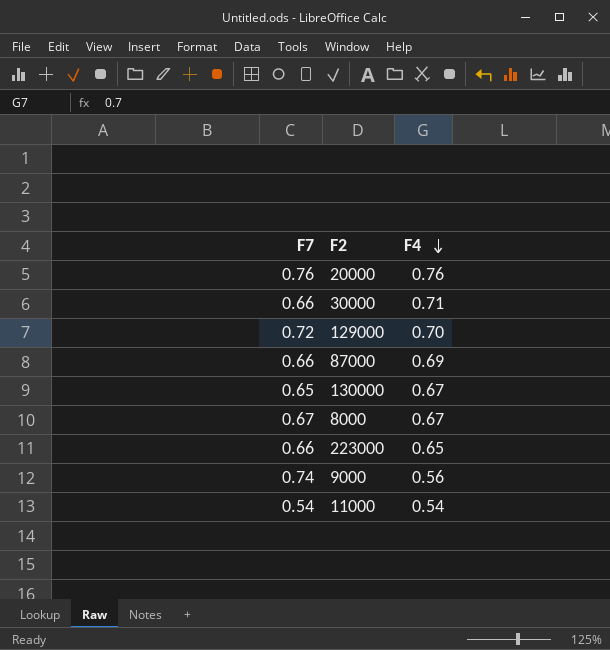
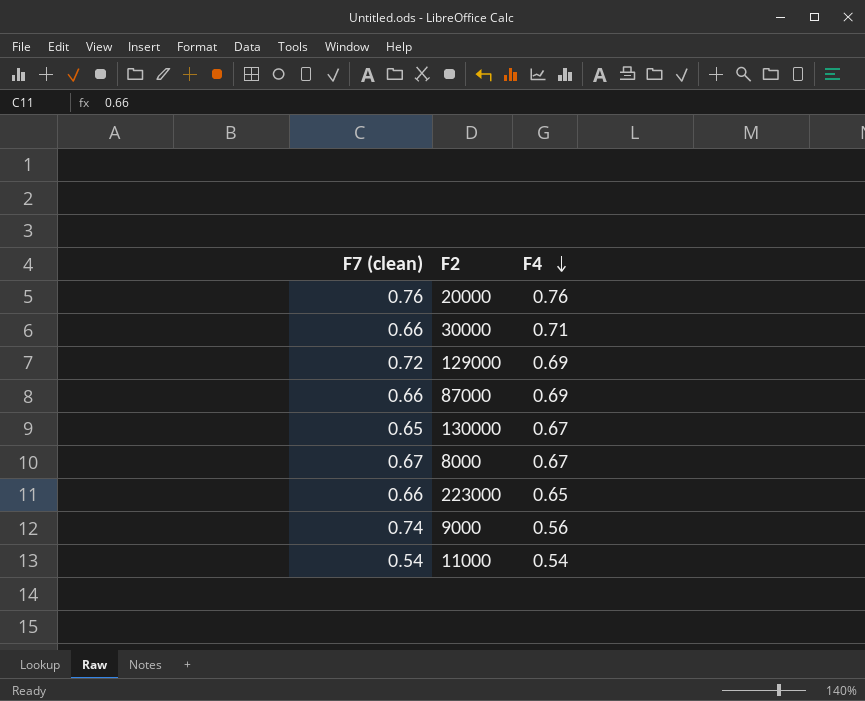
column name: F7 -> F7 (clean)
129000 | F4: 0.70 -> 0.69

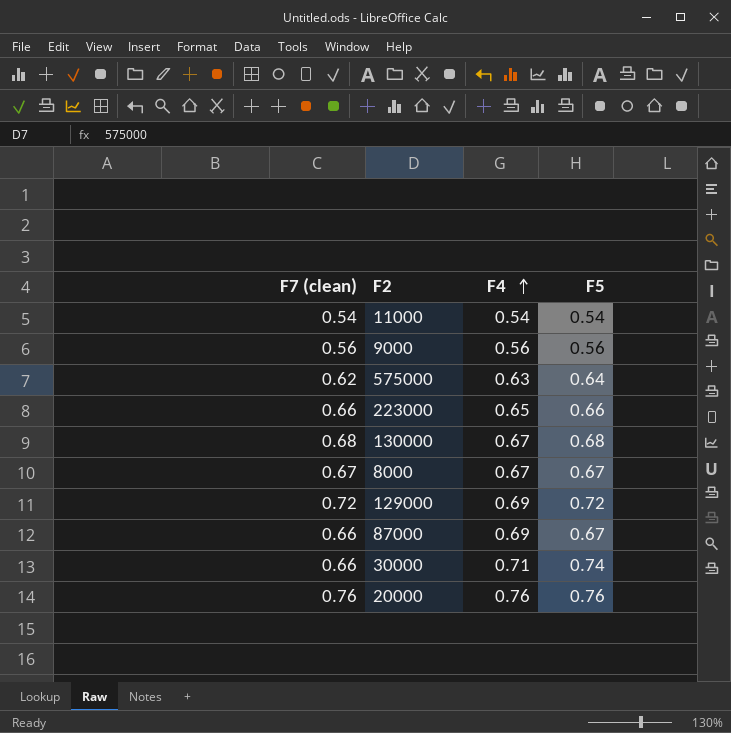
row order: F4 descending -> F4 ascending
column F5 | position: none -> 4
9000 | F7 (clean): 0.74 -> 0.56
row 575000: none -> 0.62 | 0.63 | 0.64
130000 | F7 (clean): 0.65 -> 0.68

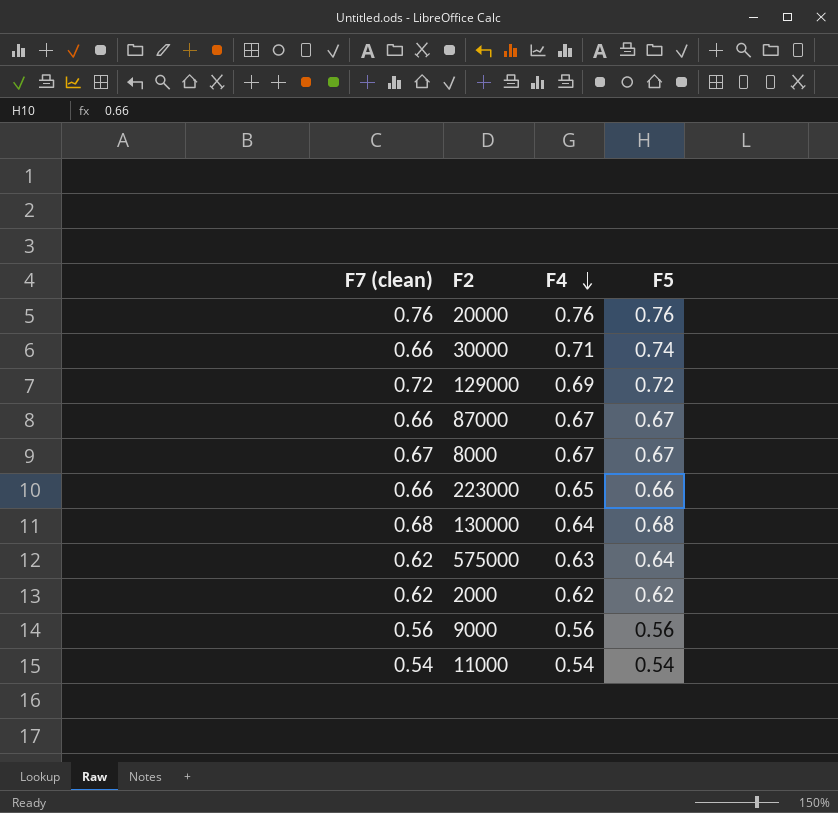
row order: F4 ascending -> F4 descending
87000 | F4: 0.69 -> 0.67
130000 | F4: 0.67 -> 0.64
row 2000: none -> 0.62 | 0.62 | 0.62

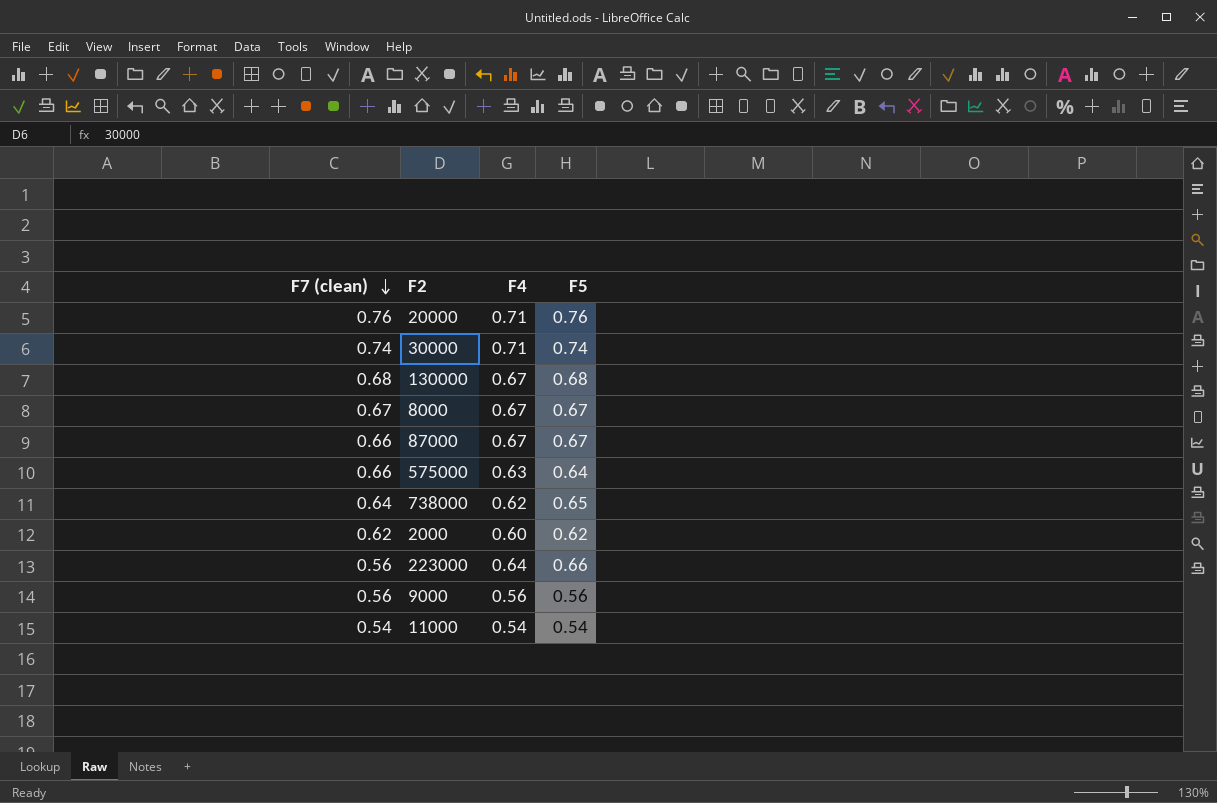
row order: F4 descending -> F7 (clean) descending
row 129000: 0.72 | 0.69 | 0.72 -> none
20000 | F4: 0.76 -> 0.71
30000 | F7 (clean): 0.66 -> 0.74
130000 | F4: 0.64 -> 0.67
575000 | F7 (clean): 0.62 -> 0.66
row 738000: none -> 0.64 | 0.62 | 0.65
2000 | F4: 0.62 -> 0.60
223000 | F7 (clean): 0.66 -> 0.56
223000 | F4: 0.65 -> 0.64

